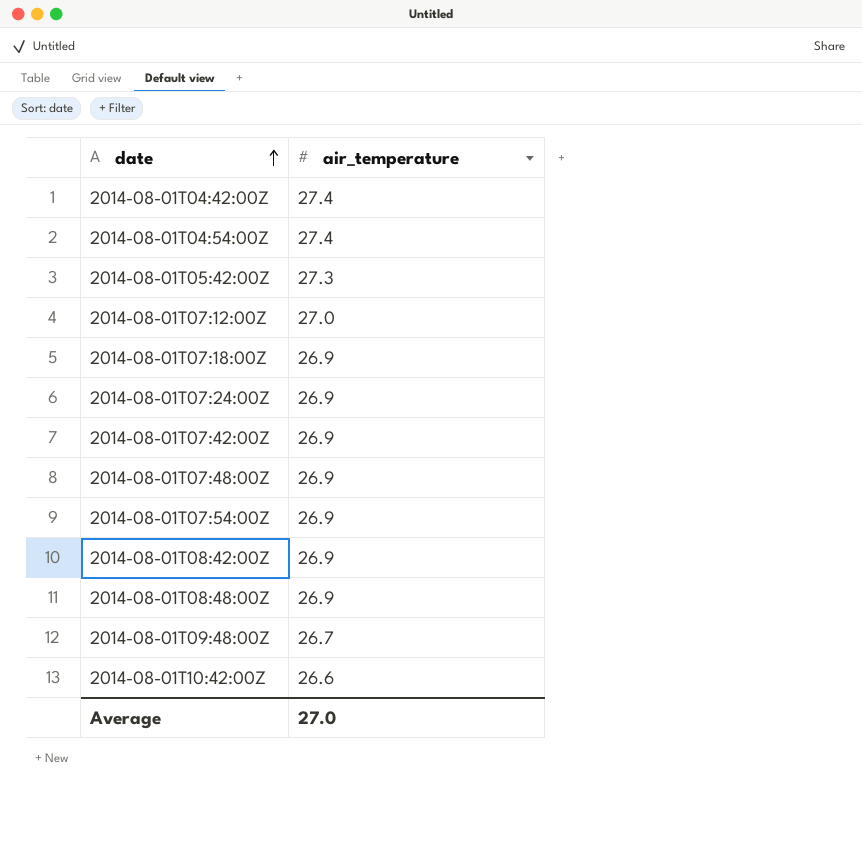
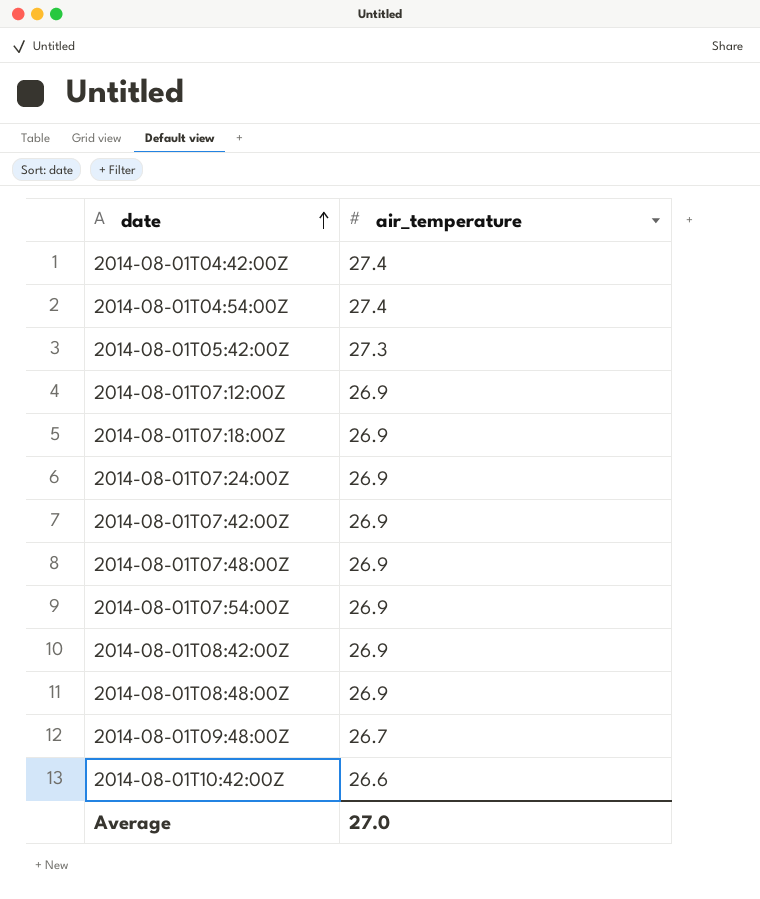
2014-08-01T07:12:00Z | air_temperature: 27.0 -> 26.9

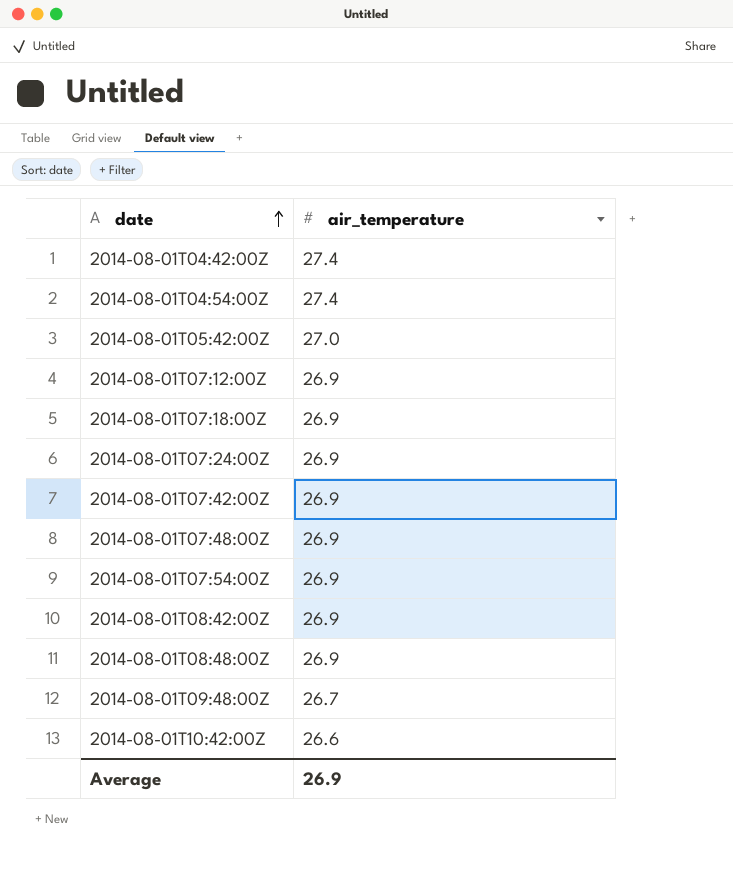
2014-08-01T05:42:00Z | air_temperature: 27.3 -> 27.0
Average | air_temperature: 27.0 -> 26.9

